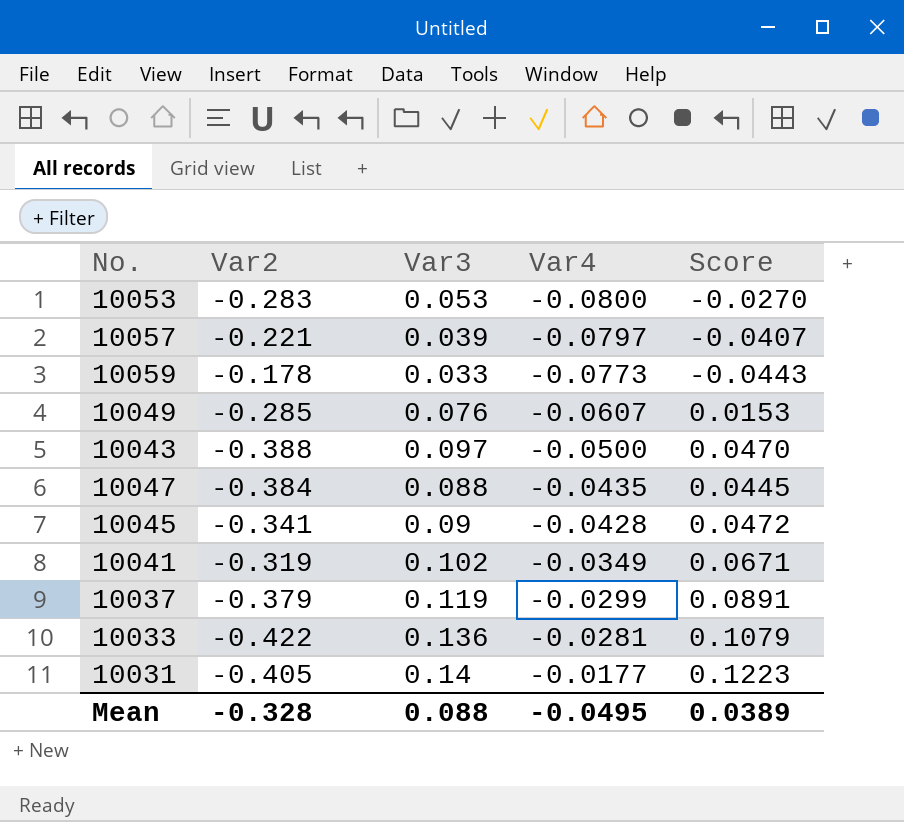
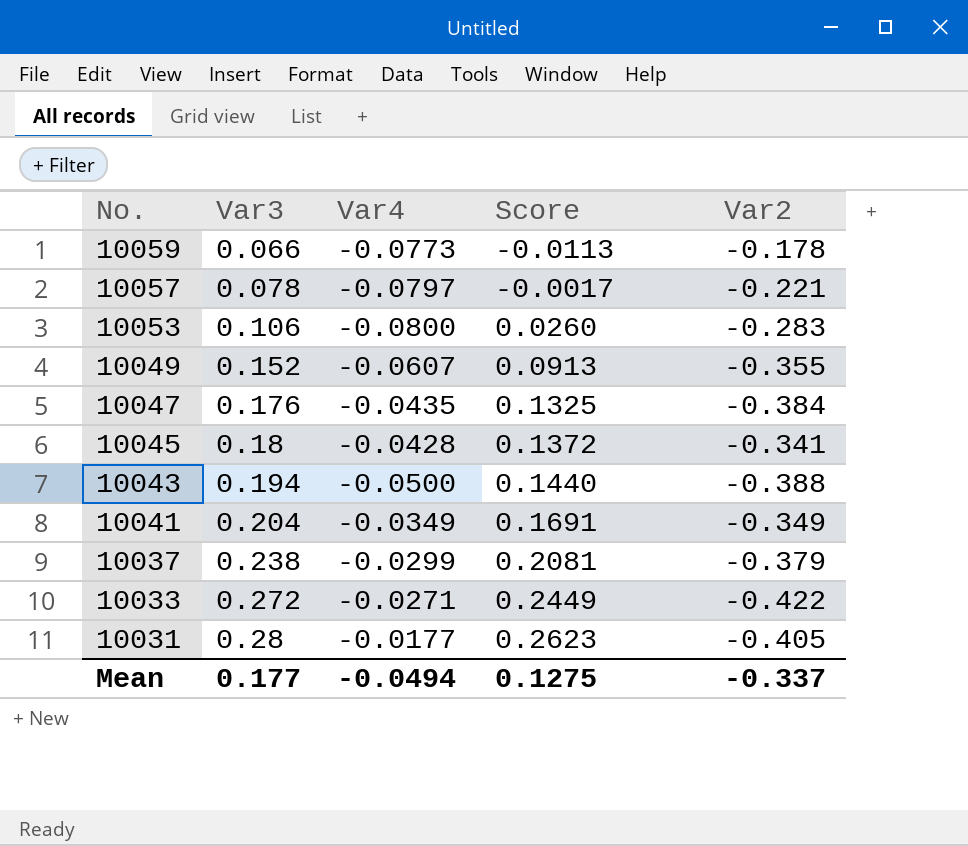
row order: Var4 ascending -> No. descending
column Var2 | position: 2 -> 5
10059 | Var3: 0.033 -> 0.066
10059 | Score: -0.0443 -> -0.0113
10057 | Var3: 0.039 -> 0.078
10057 | Score: -0.0407 -> -0.0017
10053 | Var3: 0.053 -> 0.106
10053 | Score: -0.0270 -> 0.0260
10049 | Var3: 0.076 -> 0.152
10049 | Score: 0.0153 -> 0.0913
10049 | Var2: -0.285 -> -0.355
10047 | Var3: 0.088 -> 0.176
10047 | Score: 0.0445 -> 0.1325
10045 | Var3: 0.09 -> 0.18
10045 | Score: 0.0472 -> 0.1372
10043 | Var3: 0.097 -> 0.194
10043 | Score: 0.0470 -> 0.1440
10041 | Var3: 0.102 -> 0.204
10041 | Score: 0.0671 -> 0.1691
10041 | Var2: -0.319 -> -0.349
10037 | Var3: 0.119 -> 0.238
10037 | Score: 0.0891 -> 0.2081
10033 | Var3: 0.136 -> 0.272
10033 | Var4: -0.0281 -> -0.0271
10033 | Score: 0.1079 -> 0.2449
10031 | Var3: 0.14 -> 0.28
10031 | Score: 0.1223 -> 0.2623
Mean | Var3: 0.088 -> 0.177
Mean | Var4: -0.0495 -> -0.0494
Mean | Score: 0.0389 -> 0.1275
Mean | Var2: -0.328 -> -0.337

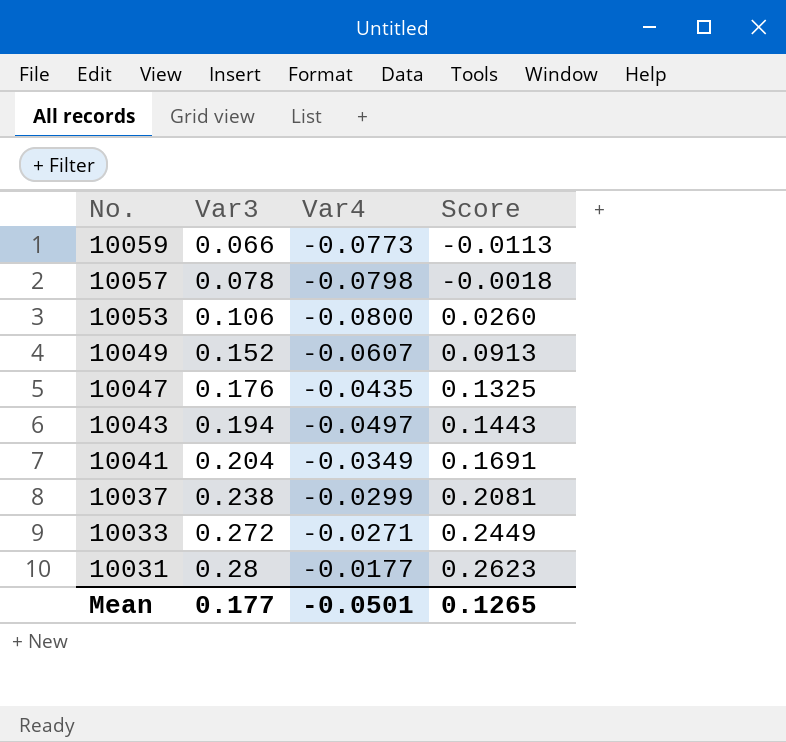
column Var2 | position: 5 -> none
row 10045: 0.18 | -0.0428 | 0.1372 | -0.341 -> none
10057 | Var4: -0.0797 -> -0.0798
10057 | Score: -0.0017 -> -0.0018
10043 | Var4: -0.0500 -> -0.0497
10043 | Score: 0.1440 -> 0.1443
Mean | Var4: -0.0494 -> -0.0501
Mean | Score: 0.1275 -> 0.1265

